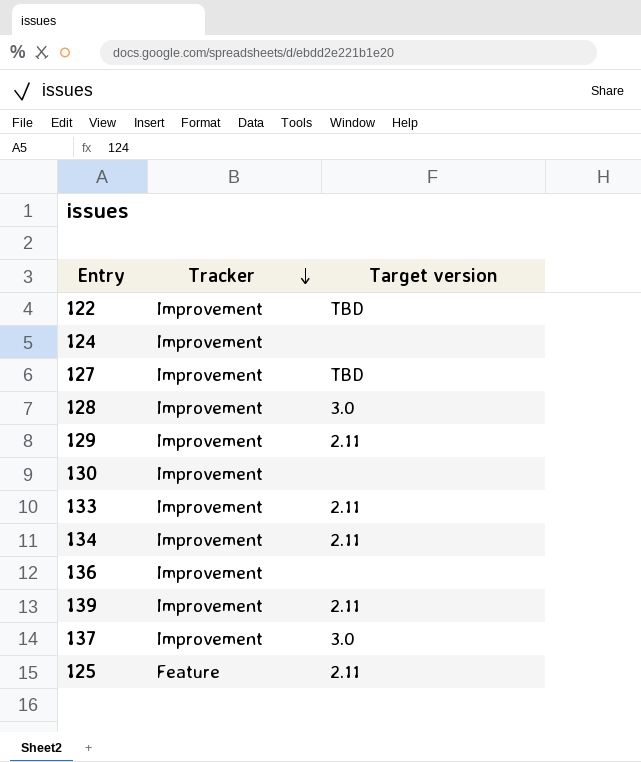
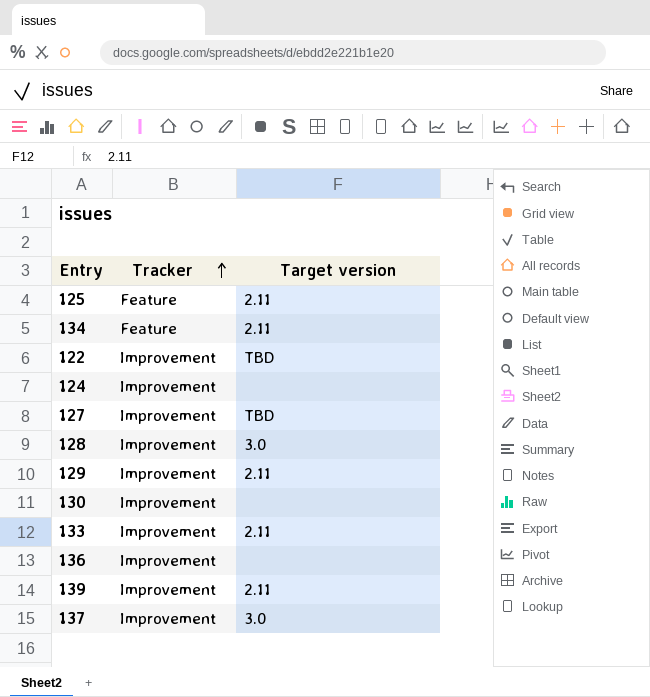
row order: Tracker descending -> Tracker ascending
134 | Tracker: Improvement -> Feature

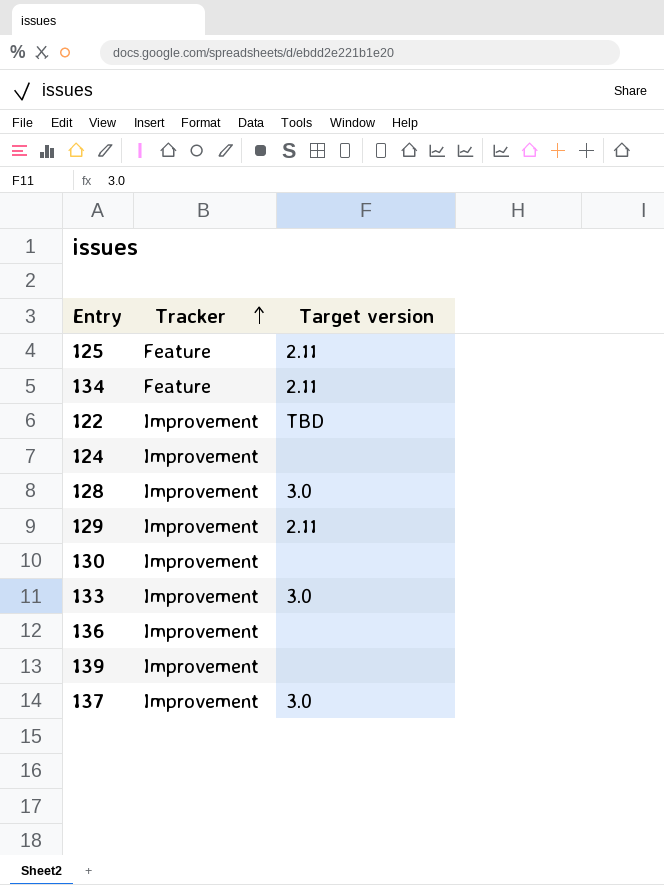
row 127: Improvement | TBD -> none
133 | Target version: 2.11 -> 3.0
139 | Target version: 2.11 -> none

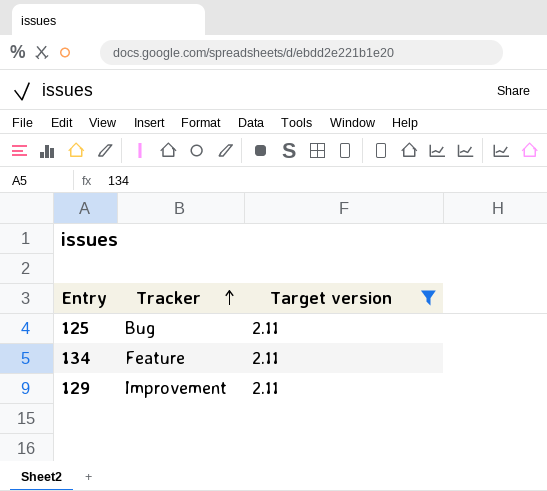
filter: none -> Target version = 2.11
125 | Tracker: Feature -> Bug

